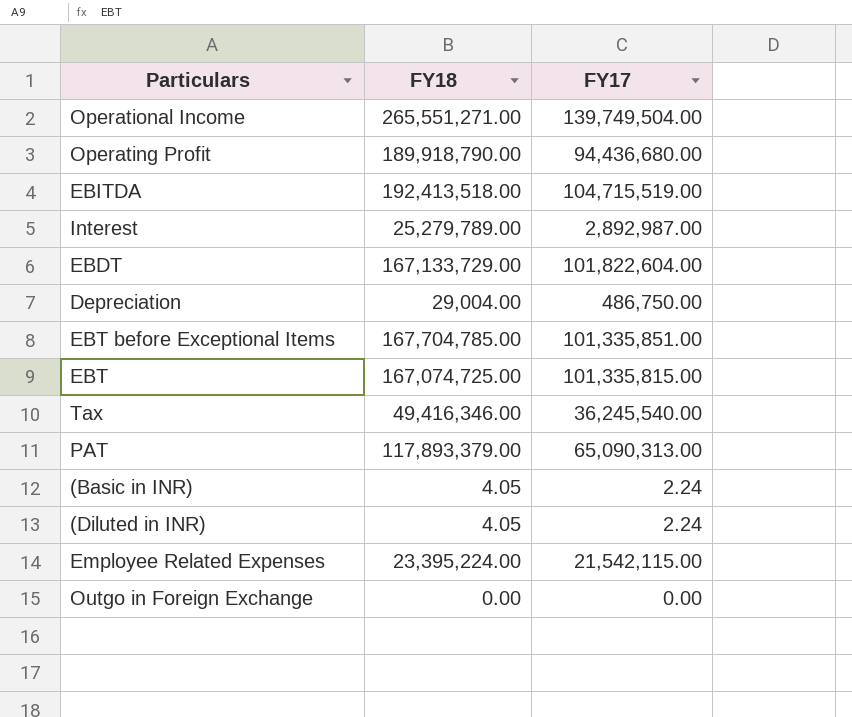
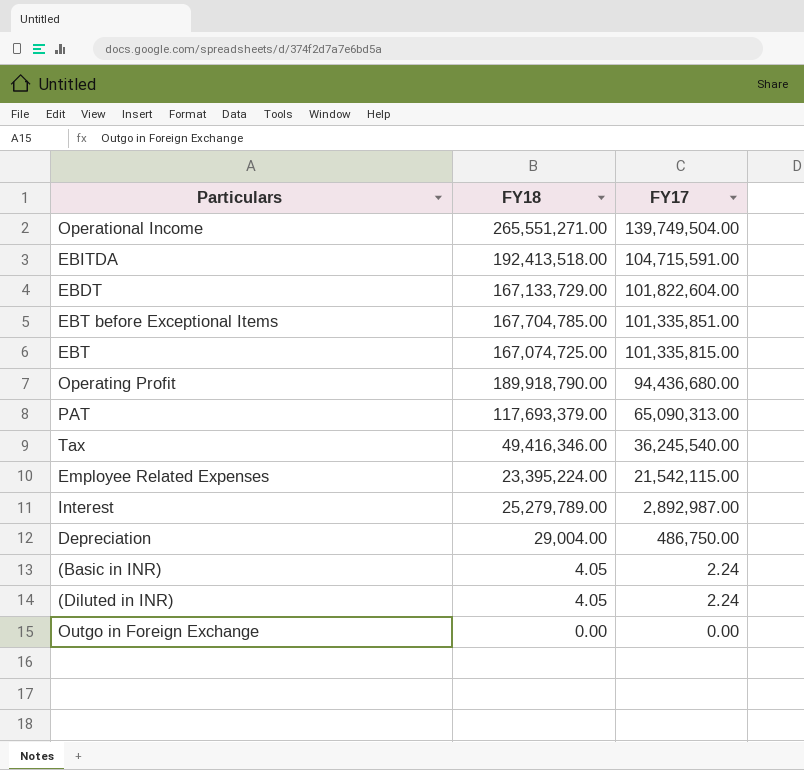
row order: none -> FY17 descending
EBITDA | FY17: 104,715,519.00 -> 104,715,591.00
PAT | FY18: 117,893,379.00 -> 117,693,379.00

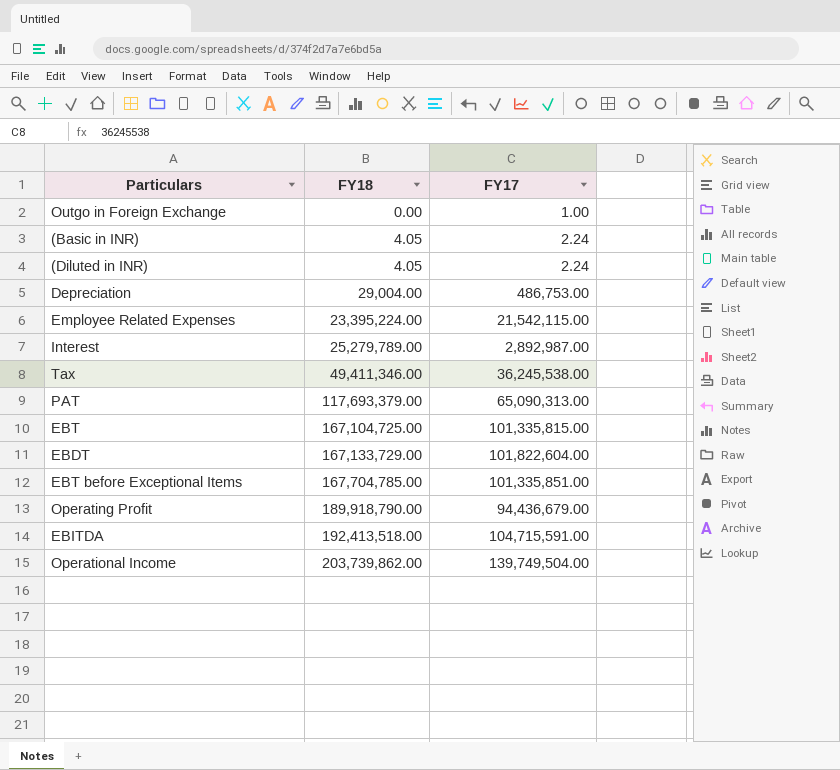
row order: FY17 descending -> FY18 ascending
Outgo in Foreign Exchange | FY17: 0.00 -> 1.00
Depreciation | FY17: 486,750.00 -> 486,753.00
Tax | FY18: 49,416,346.00 -> 49,411,346.00
Tax | FY17: 36,245,540.00 -> 36,245,538.00
EBT | FY18: 167,074,725.00 -> 167,104,725.00
Operating Profit | FY17: 94,436,680.00 -> 94,436,679.00
Operational Income | FY18: 265,551,271.00 -> 203,739,862.00

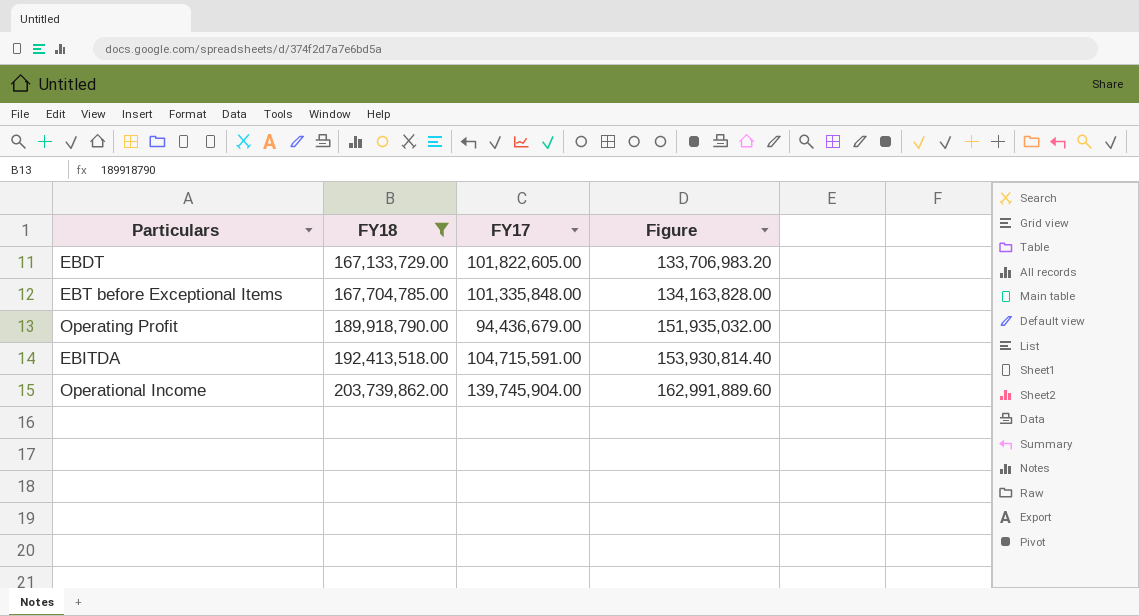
filter: none -> FY18 >= 167,133,729.00
column Figure | formula: none -> [FY18] * 0.8
EBDT | FY17: 101,822,604.00 -> 101,822,605.00
EBT before Exceptional Items | FY17: 101,335,851.00 -> 101,335,848.00
Operational Income | FY17: 139,749,504.00 -> 139,745,904.00

